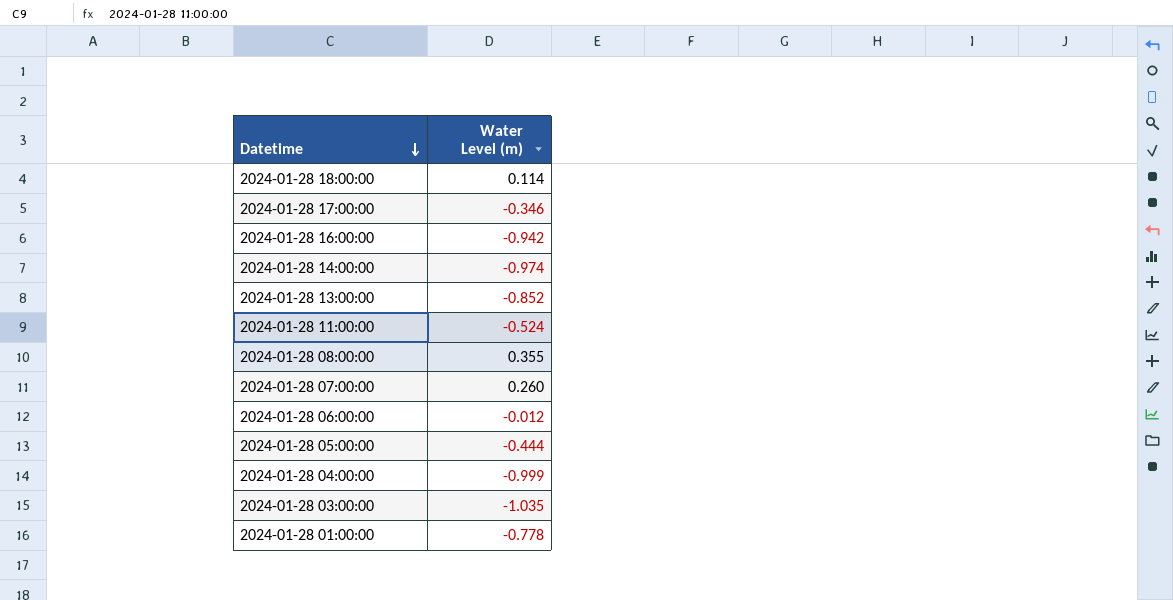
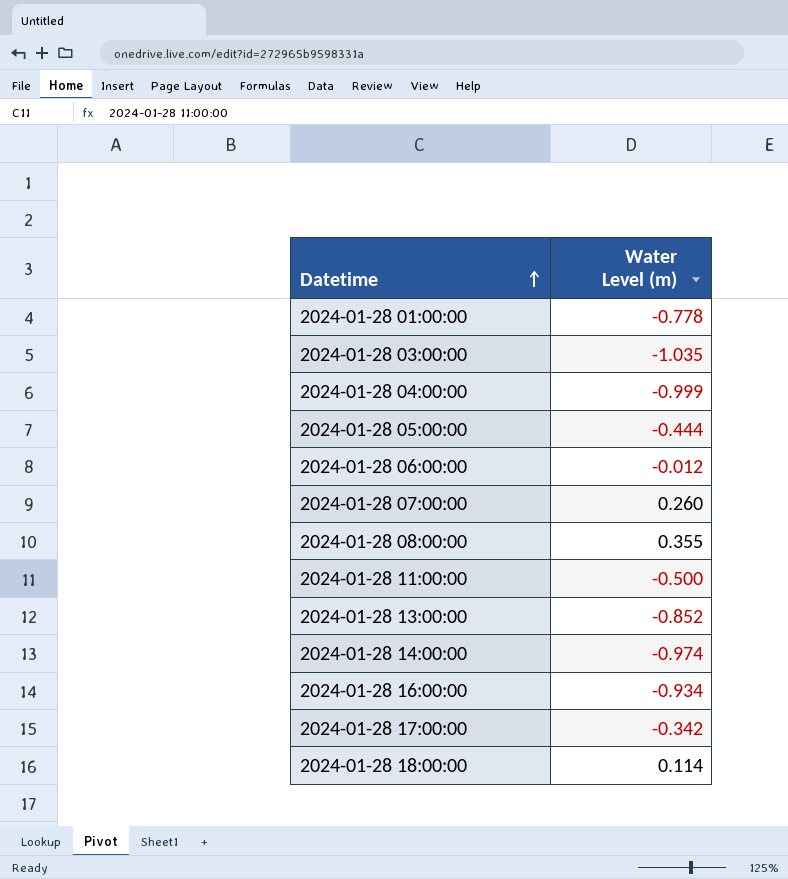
row order: Datetime descending -> Datetime ascending
2024-01-28 11:00:00 | Water Level (m): -0.524 -> -0.500
2024-01-28 16:00:00 | Water Level (m): -0.942 -> -0.934
2024-01-28 17:00:00 | Water Level (m): -0.346 -> -0.342

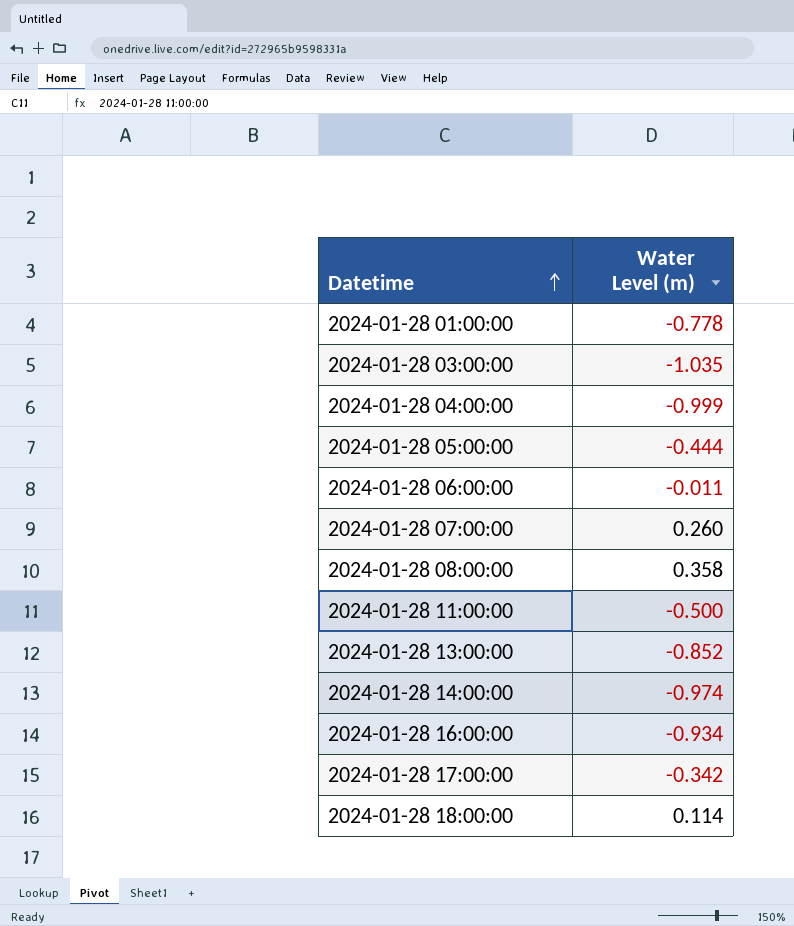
2024-01-28 06:00:00 | Water Level (m): -0.012 -> -0.011
2024-01-28 08:00:00 | Water Level (m): 0.355 -> 0.358

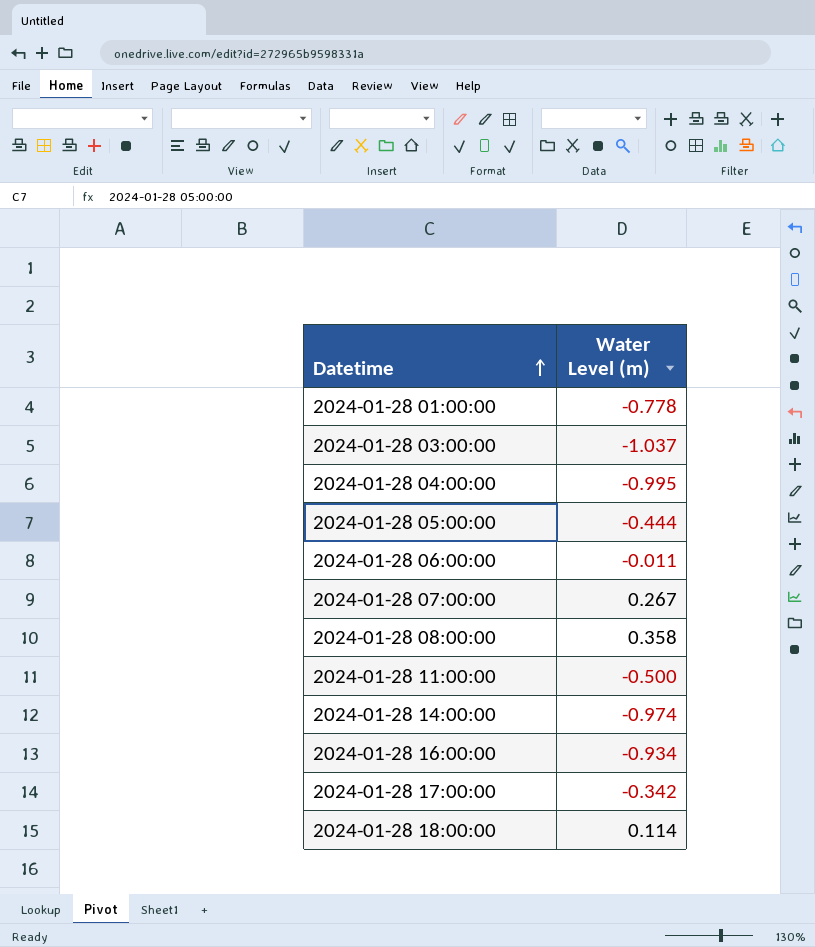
row 2024-01-28 13:00:00: -0.852 -> none
2024-01-28 03:00:00 | Water Level (m): -1.035 -> -1.037
2024-01-28 04:00:00 | Water Level (m): -0.999 -> -0.995
2024-01-28 07:00:00 | Water Level (m): 0.260 -> 0.267

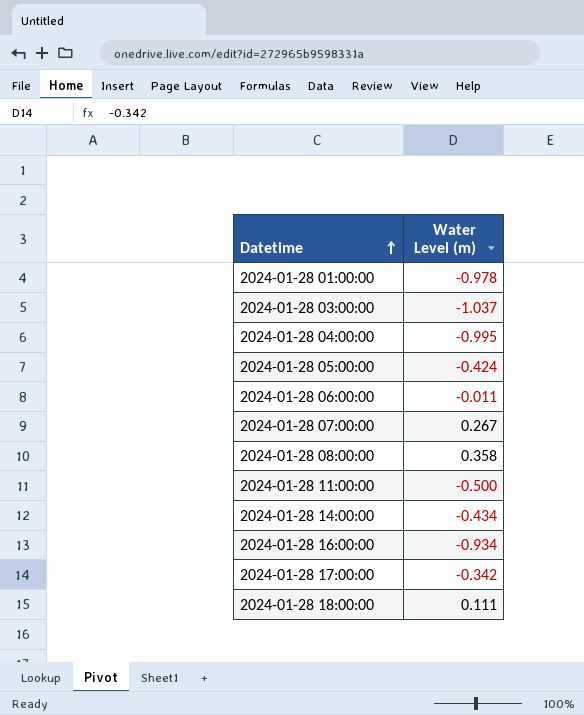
2024-01-28 01:00:00 | Water Level (m): -0.778 -> -0.978
2024-01-28 05:00:00 | Water Level (m): -0.444 -> -0.424
2024-01-28 14:00:00 | Water Level (m): -0.974 -> -0.434
2024-01-28 18:00:00 | Water Level (m): 0.114 -> 0.111

